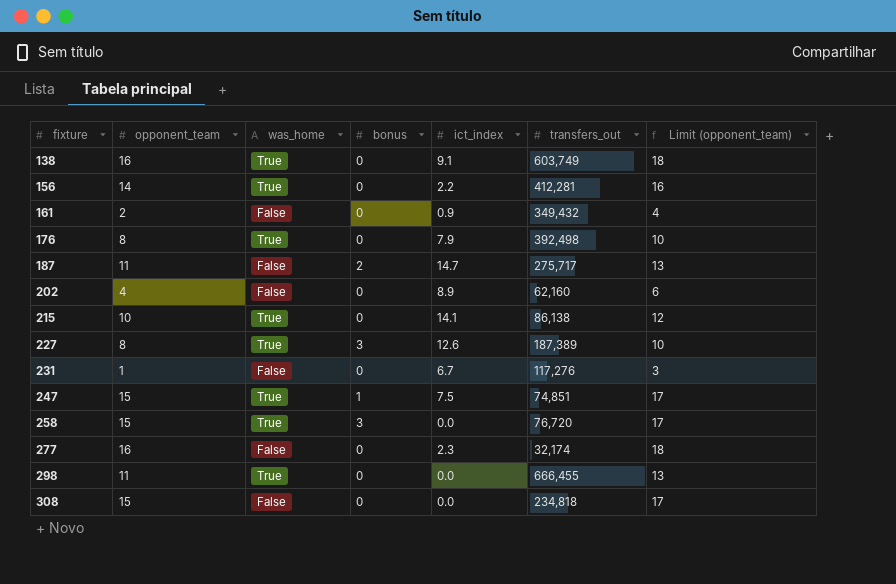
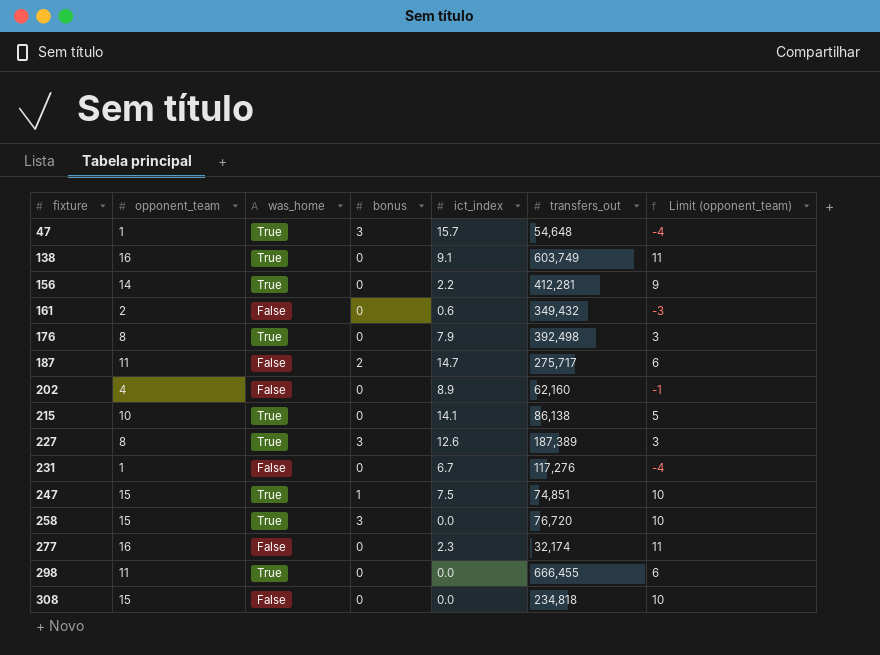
column Limit (opponent_team) | formula: [opponent_team] + 2 -> [opponent_team] - 5
row 47: none -> 1 | True | 3 | 15.7 | 54,648 | -4
161 | ict_index: 0.9 -> 0.6

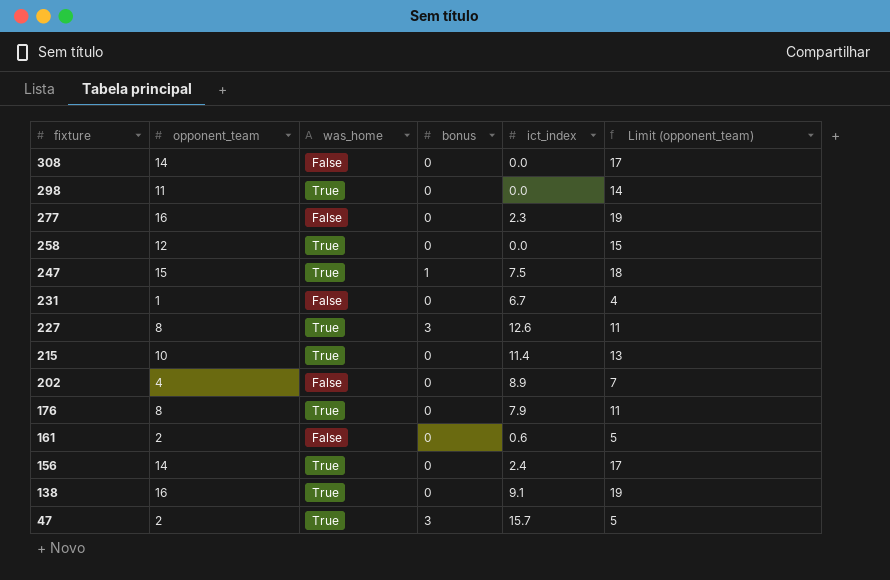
row order: fixture ascending -> fixture descending
column transfers_out | position: 6 -> none
column Limit (opponent_team) | formula: [opponent_team] - 5 -> [opponent_team] + 3
row 187: 11 | False | 2 | 14.7 | 275,717 | 6 -> none
308 | opponent_team: 15 -> 14
258 | opponent_team: 15 -> 12
258 | bonus: 3 -> 0
215 | ict_index: 14.1 -> 11.4
156 | ict_index: 2.2 -> 2.4
47 | opponent_team: 1 -> 2

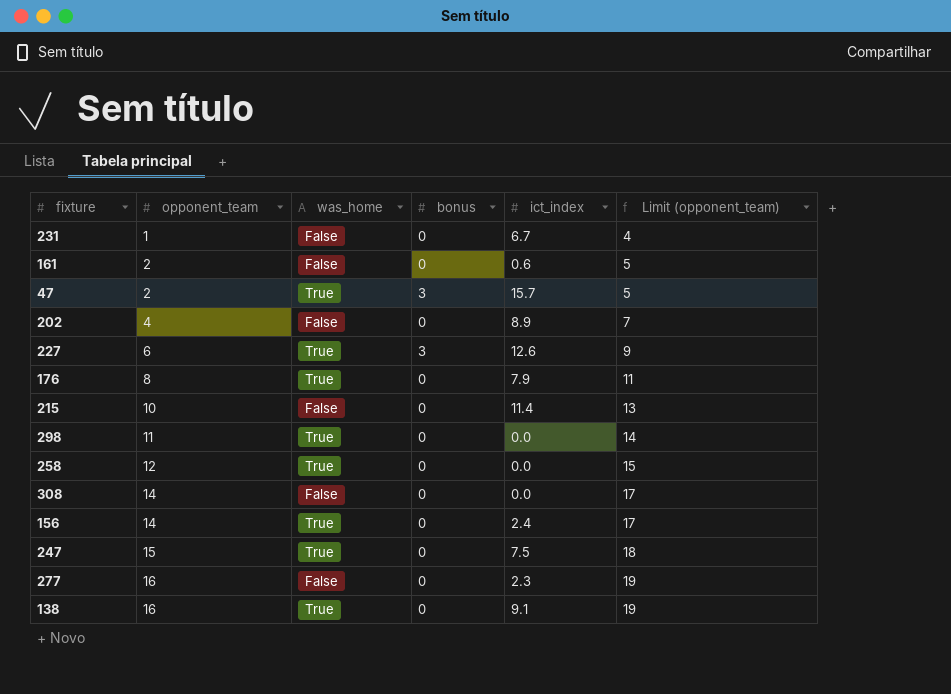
row order: fixture descending -> opponent_team ascending
227 | opponent_team: 8 -> 6
227 | Limit (opponent_team): 11 -> 9
215 | was_home: True -> False
247 | bonus: 1 -> 0

